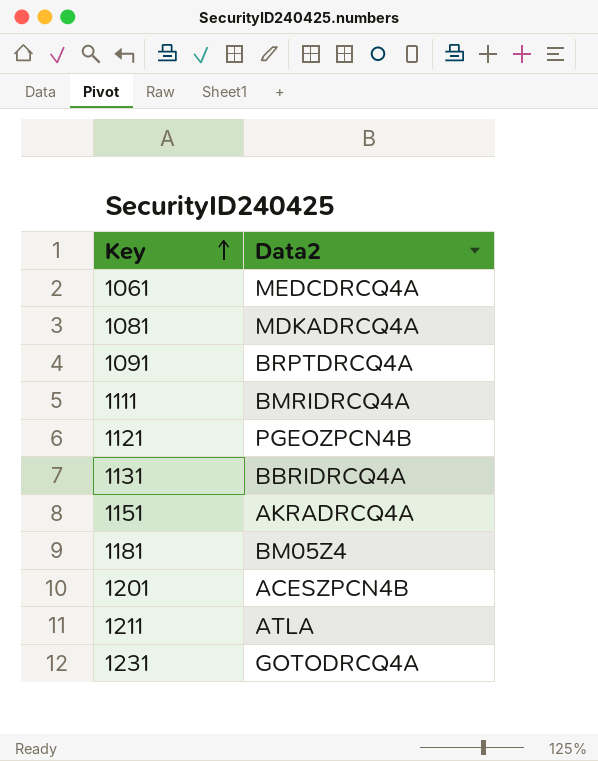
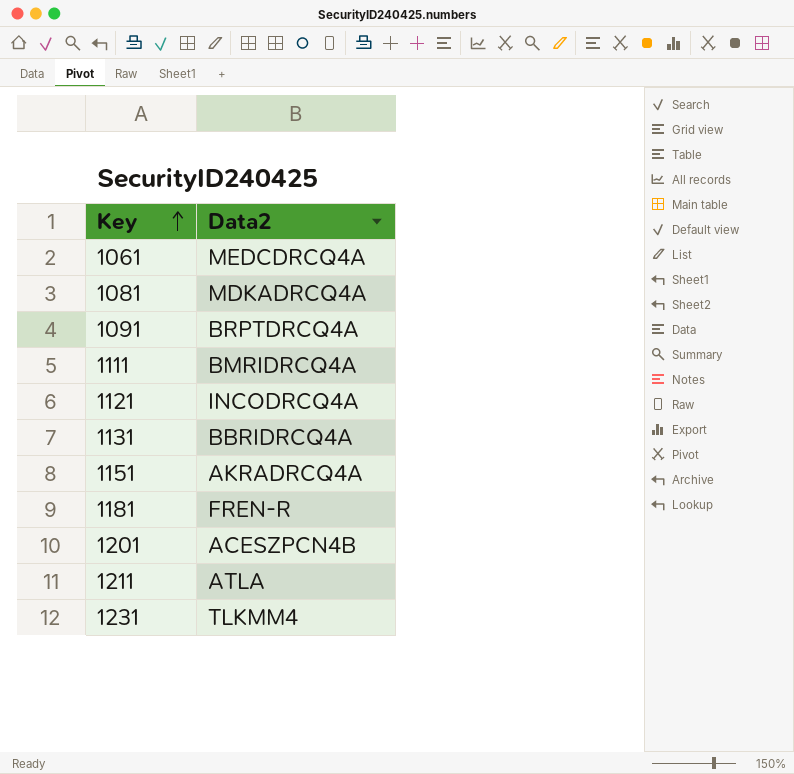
1121 | Data2: PGEOZPCN4B -> INCODRCQ4A
1181 | Data2: BM05Z4 -> FREN-R
1231 | Data2: GOTODRCQ4A -> TLKMM4

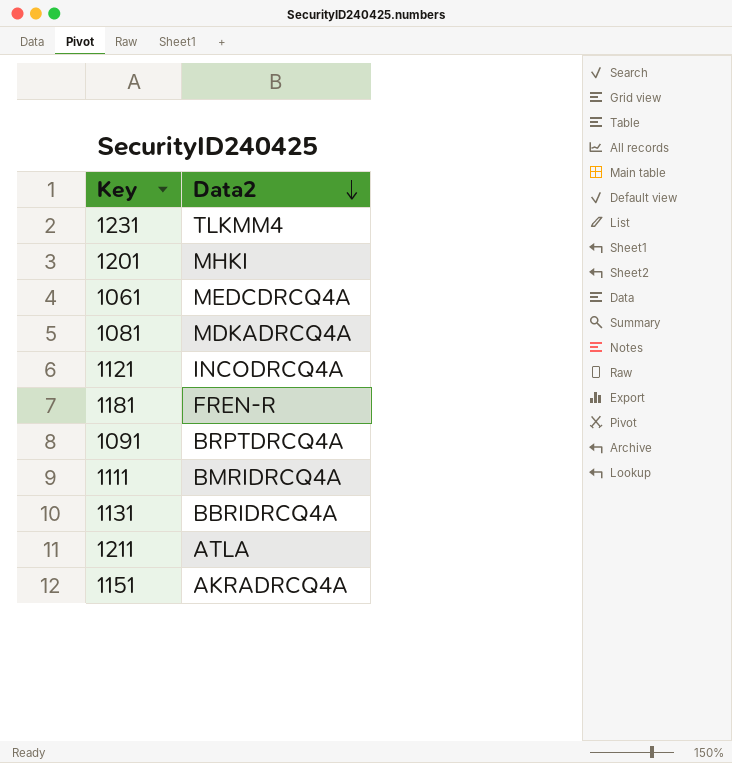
row order: Key ascending -> Data2 descending
1201 | Data2: ACESZPCN4B -> MHKI

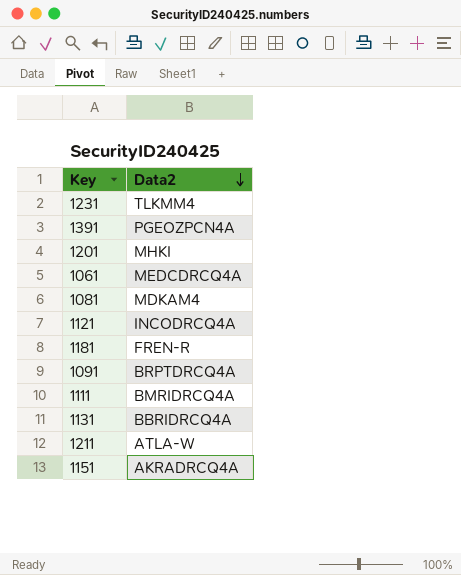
row 1391: none -> PGEOZPCN4A
1081 | Data2: MDKADRCQ4A -> MDKAM4
1211 | Data2: ATLA -> ATLA-W

